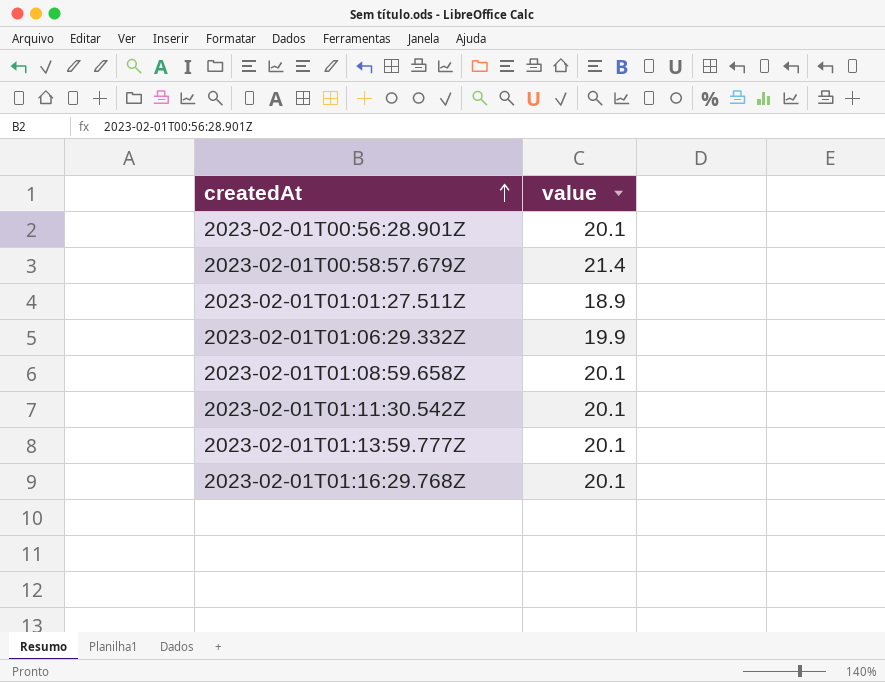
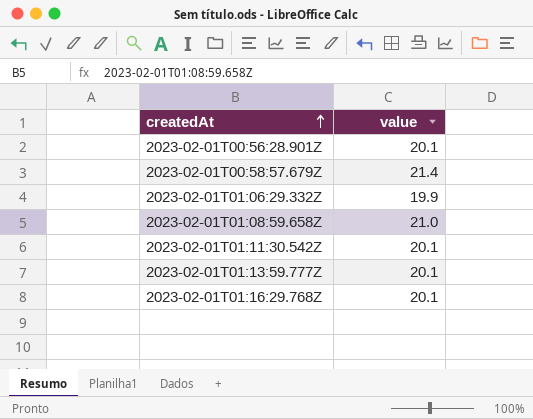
row 2023-02-01T01:01:27.511Z: 18.9 -> none
2023-02-01T01:08:59.658Z | value: 20.1 -> 21.0

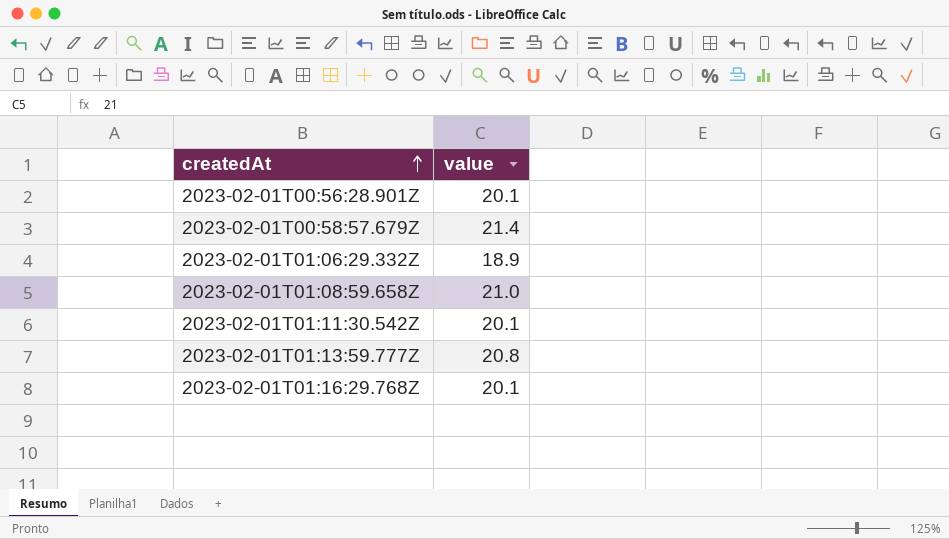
2023-02-01T01:06:29.332Z | value: 19.9 -> 18.9
2023-02-01T01:13:59.777Z | value: 20.1 -> 20.8

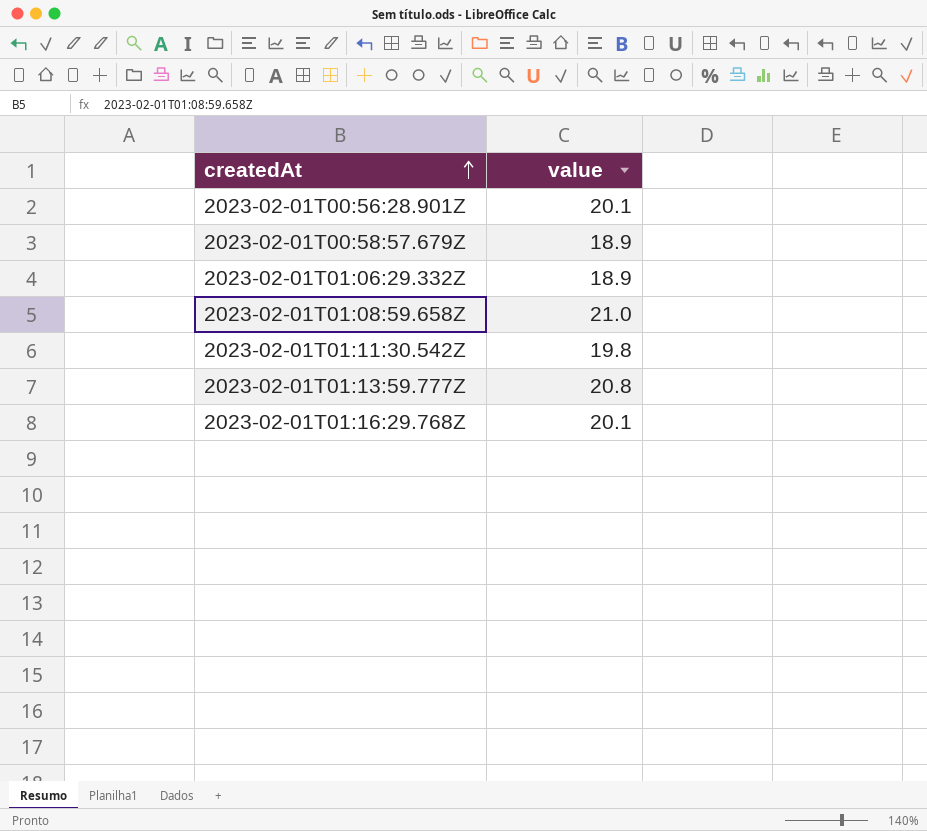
2023-02-01T00:58:57.679Z | value: 21.4 -> 18.9
2023-02-01T01:11:30.542Z | value: 20.1 -> 19.8

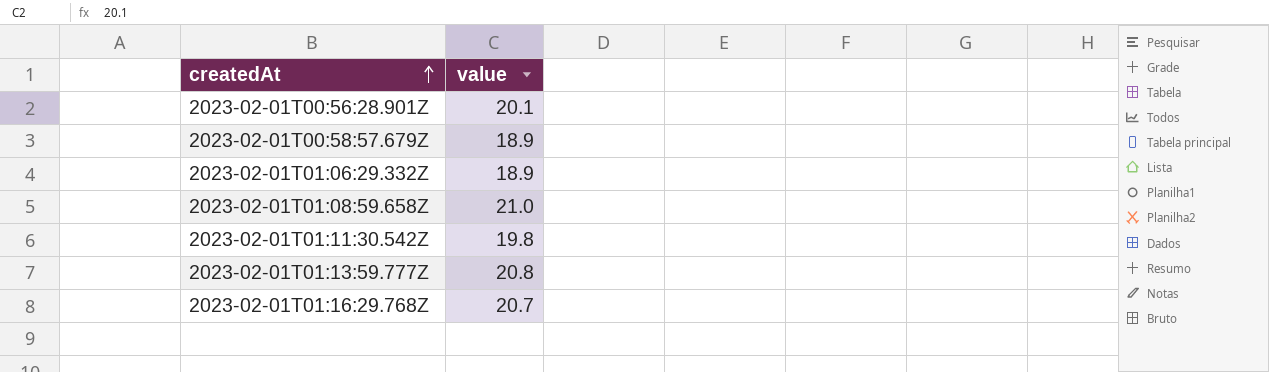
2023-02-01T01:16:29.768Z | value: 20.1 -> 20.7

